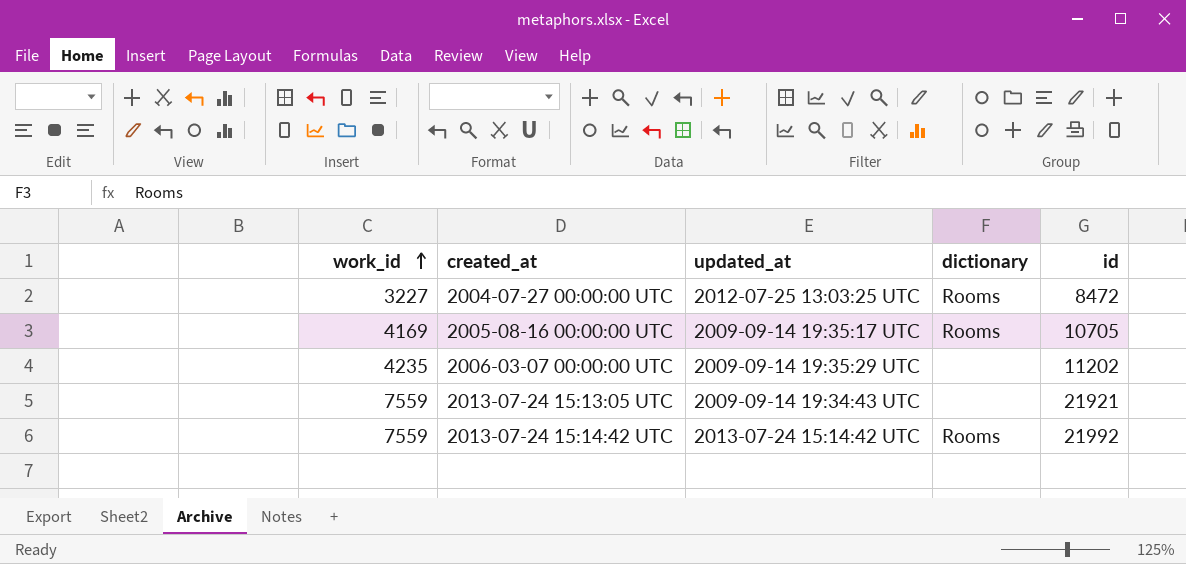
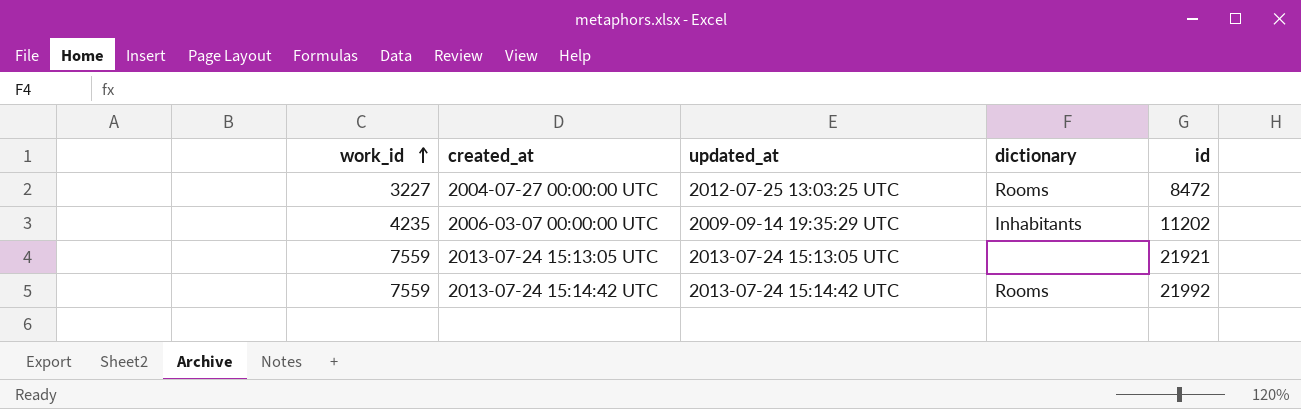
row 2005-08-16 00:00:00 UTC: 4169 | 2009-09-14 19:35:17 UTC | Rooms | 10705 -> none
2006-03-07 00:00:00 UTC | dictionary: none -> Inhabitants
2013-07-24 15:13:05 UTC | updated_at: 2009-09-14 19:34:43 UTC -> 2013-07-24 15:13:05 UTC

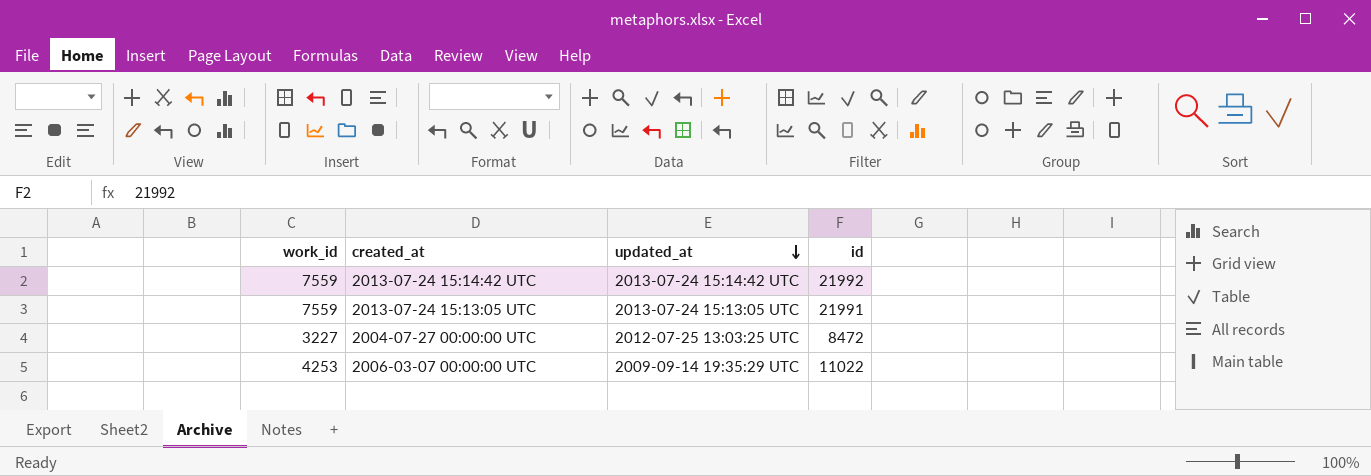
row order: work_id ascending -> updated_at descending
column dictionary | position: 4 -> none
2013-07-24 15:13:05 UTC | id: 21921 -> 21991
2006-03-07 00:00:00 UTC | work_id: 4235 -> 4253
2006-03-07 00:00:00 UTC | id: 11202 -> 11022

